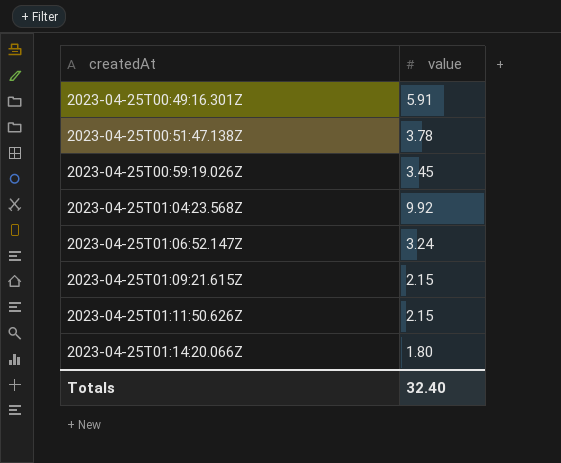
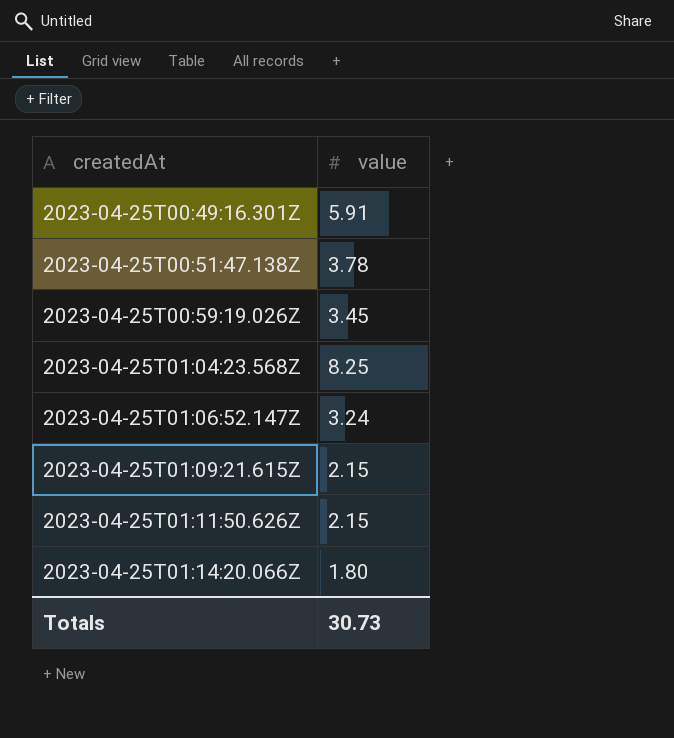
2023-04-25T01:04:23.568Z | value: 9.92 -> 8.25
Totals | value: 32.40 -> 30.73

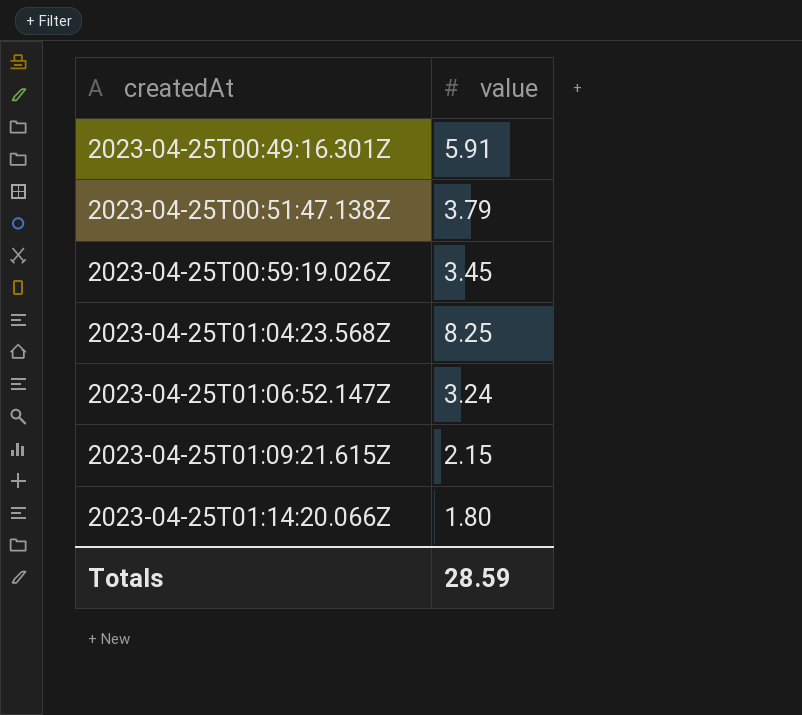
row 2023-04-25T01:11:50.626Z: 2.15 -> none
2023-04-25T00:51:47.138Z | value: 3.78 -> 3.79
Totals | value: 30.73 -> 28.59

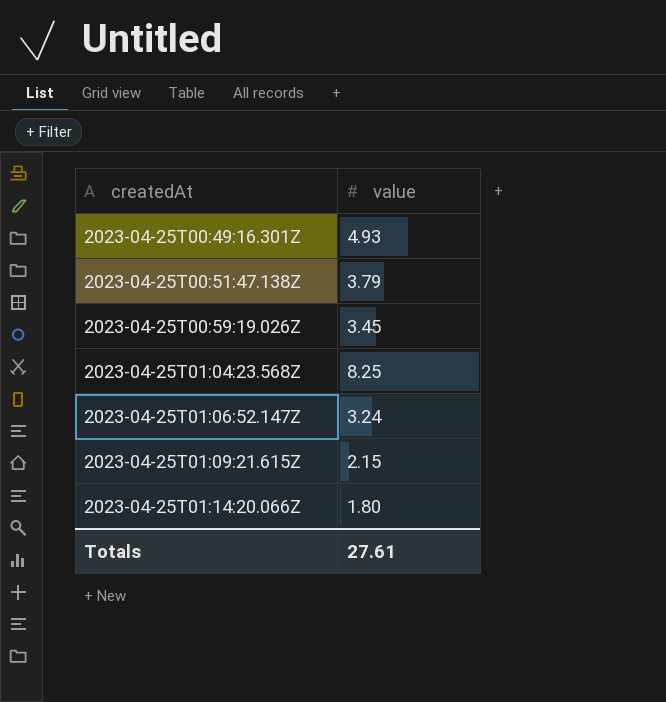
2023-04-25T00:49:16.301Z | value: 5.91 -> 4.93
Totals | value: 28.59 -> 27.61

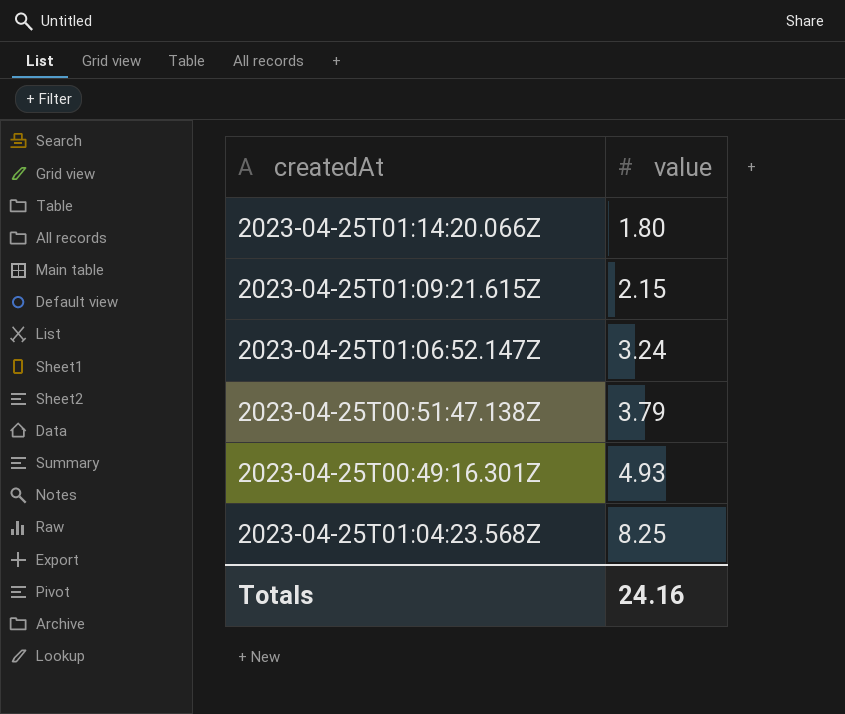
row order: createdAt ascending -> value ascending
row 2023-04-25T00:59:19.026Z: 3.45 -> none
Totals | value: 27.61 -> 24.16

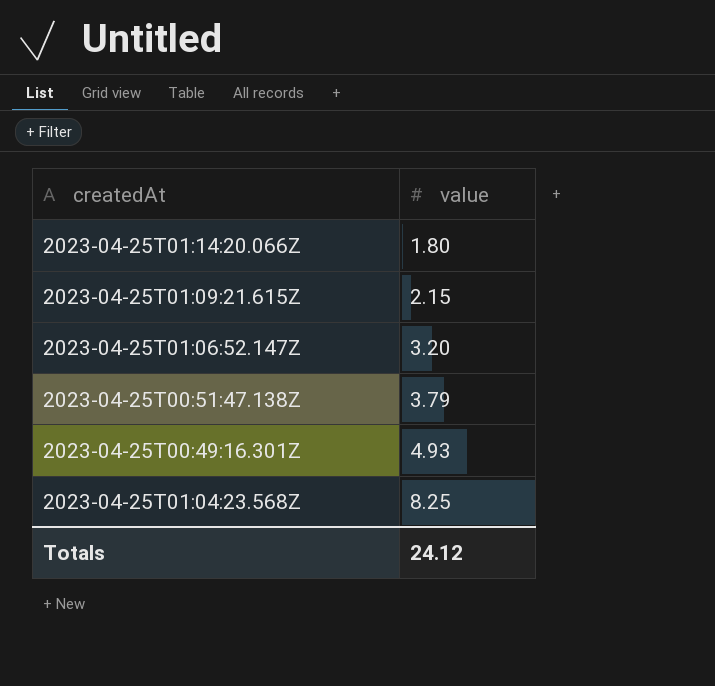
2023-04-25T01:06:52.147Z | value: 3.24 -> 3.20
Totals | value: 24.16 -> 24.12

